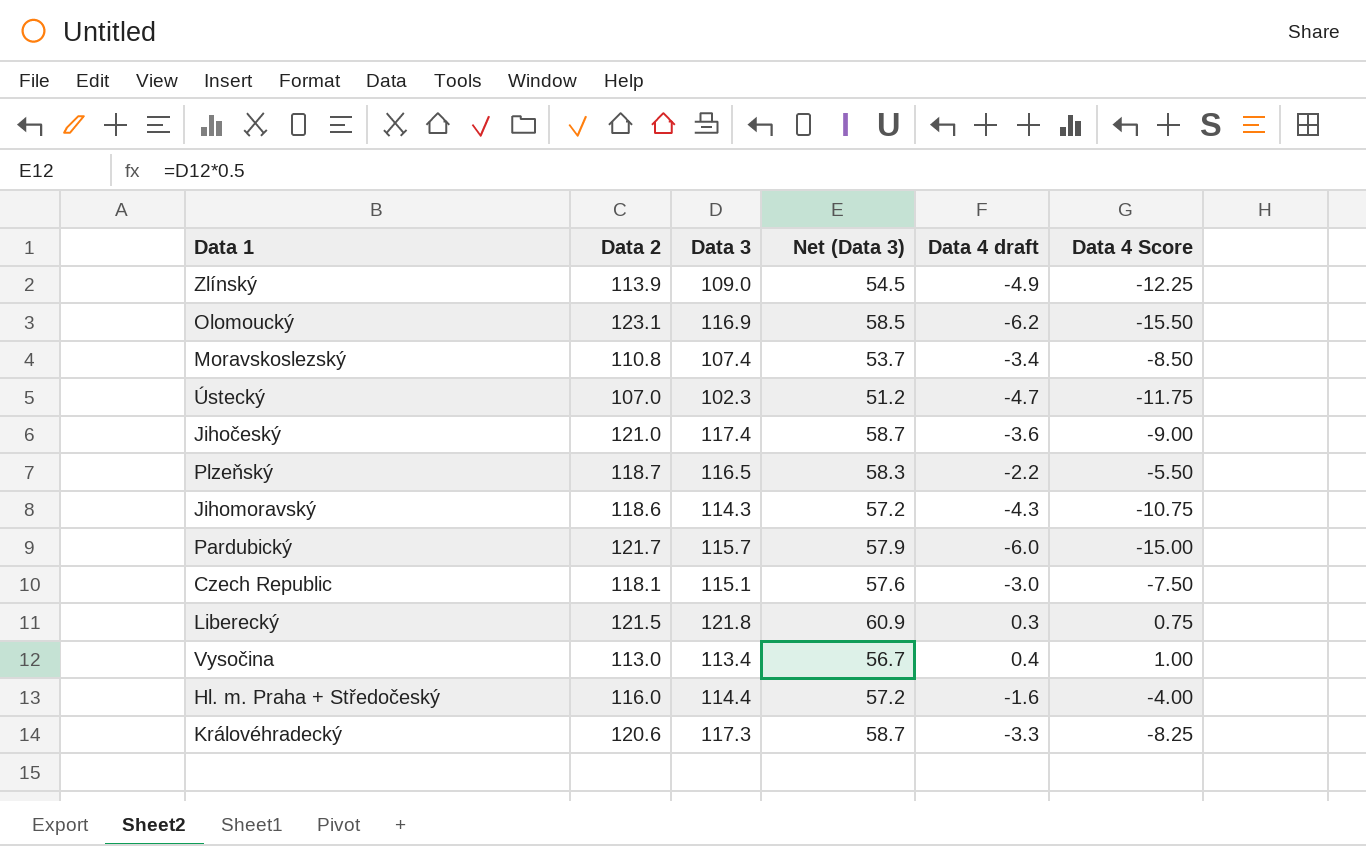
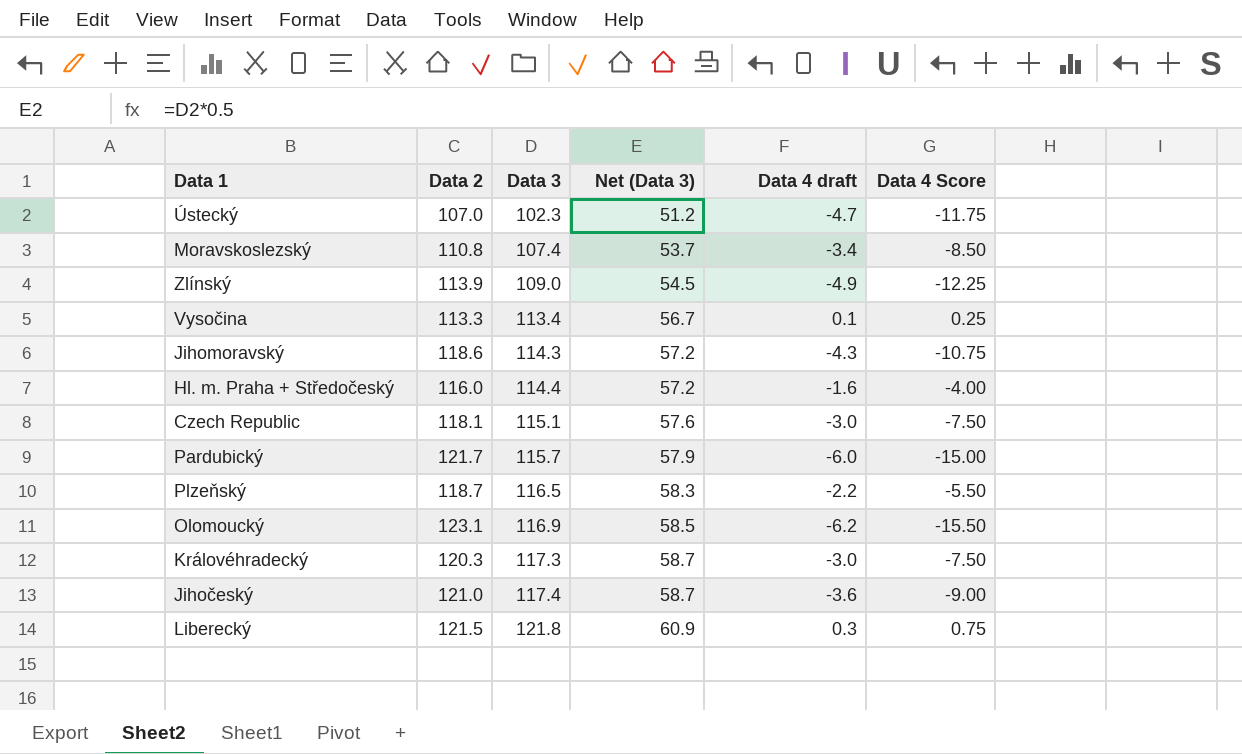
row order: none -> Data 3 ascending
Vysočina | Data 2: 113.0 -> 113.3
Vysočina | Data 4 draft: 0.4 -> 0.1
Vysočina | Data 4 Score: 1.00 -> 0.25
Královéhradecký | Data 2: 120.6 -> 120.3
Královéhradecký | Data 4 draft: -3.3 -> -3.0
Královéhradecký | Data 4 Score: -8.25 -> -7.50

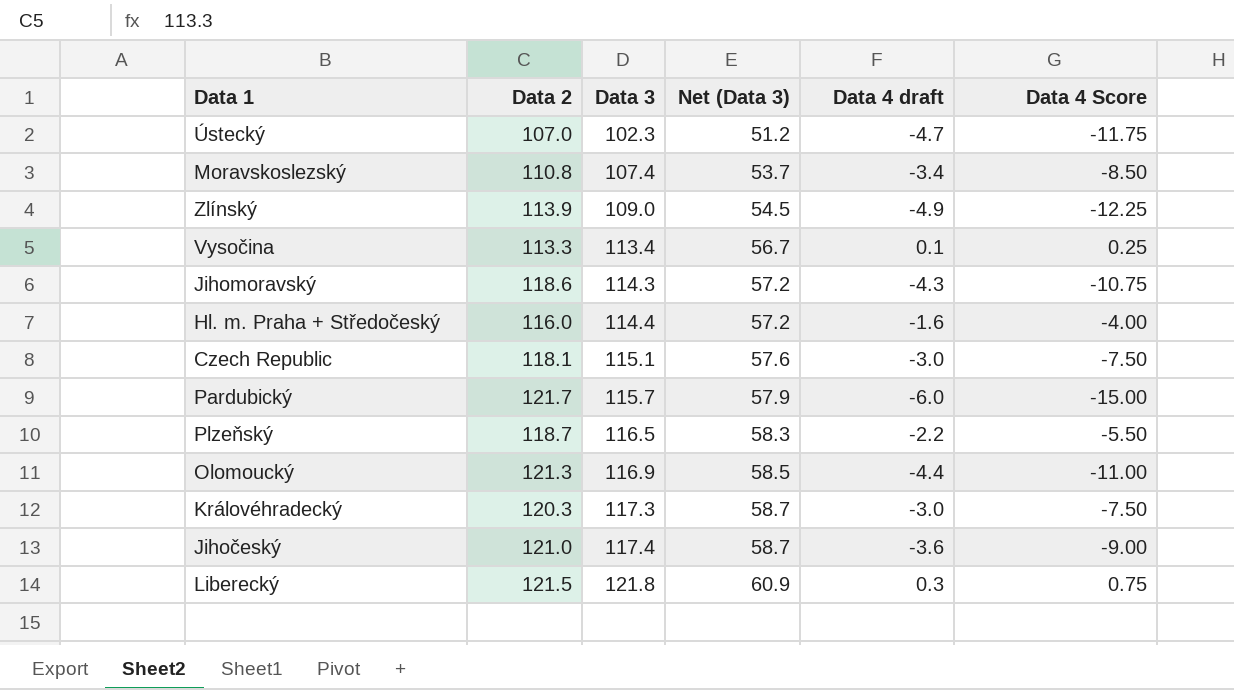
Olomoucký | Data 2: 123.1 -> 121.3
Olomoucký | Data 4 draft: -6.2 -> -4.4
Olomoucký | Data 4 Score: -15.50 -> -11.00

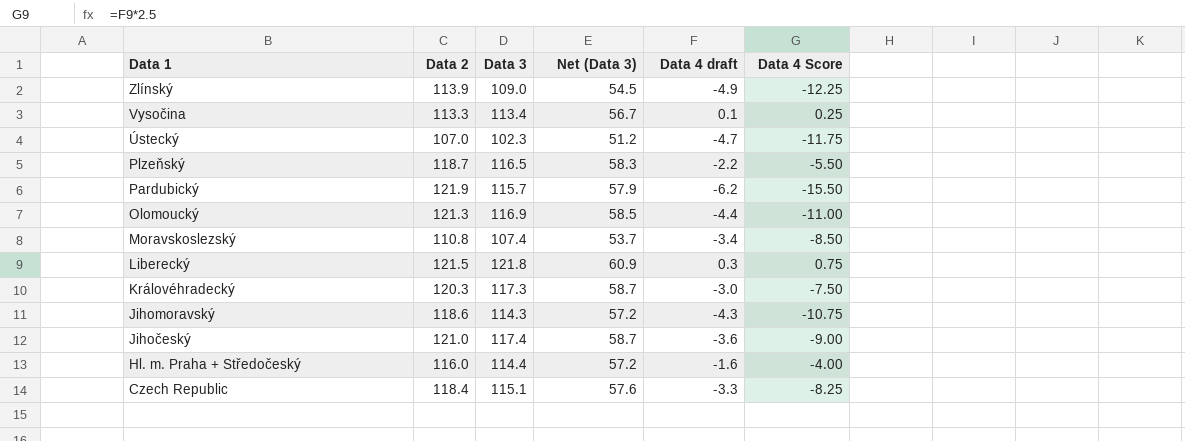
row order: Data 3 ascending -> Data 1 descending
Pardubický | Data 2: 121.7 -> 121.9
Pardubický | Data 4 draft: -6.0 -> -6.2
Pardubický | Data 4 Score: -15.00 -> -15.50
Czech Republic | Data 2: 118.1 -> 118.4
Czech Republic | Data 4 draft: -3.0 -> -3.3
Czech Republic | Data 4 Score: -7.50 -> -8.25

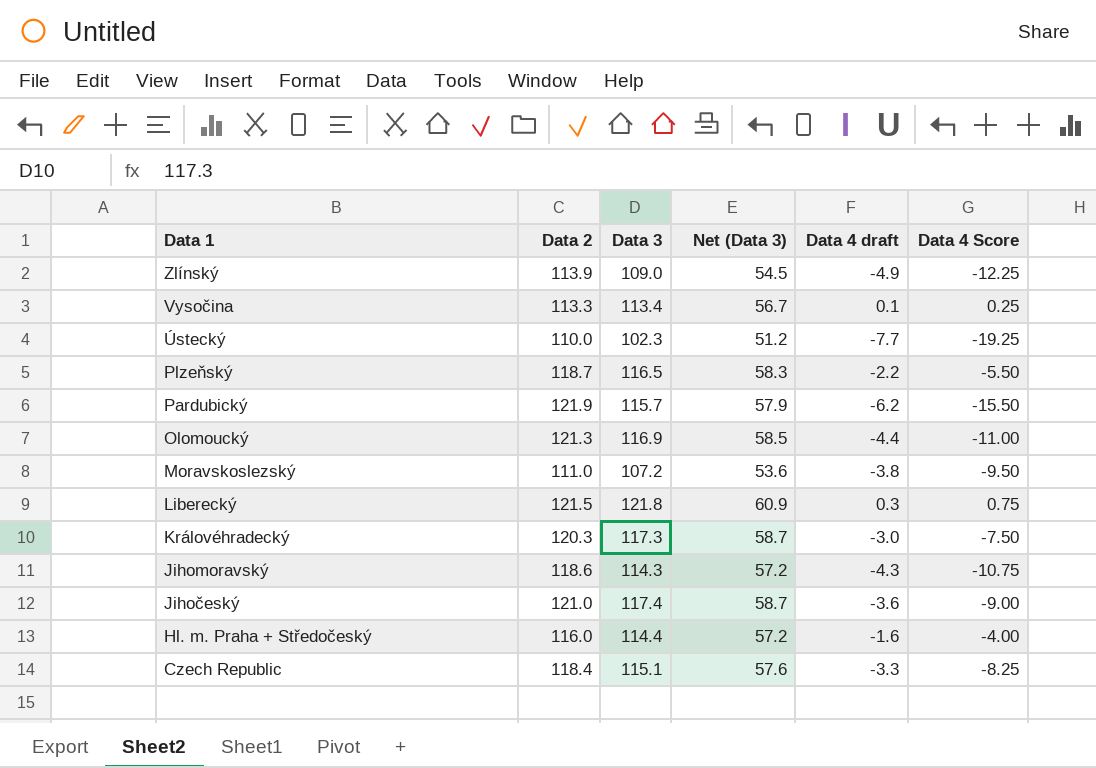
Ústecký | Data 2: 107.0 -> 110.0
Ústecký | Data 4 draft: -4.7 -> -7.7
Ústecký | Data 4 Score: -11.75 -> -19.25
Moravskoslezský | Data 2: 110.8 -> 111.0
Moravskoslezský | Data 3: 107.4 -> 107.2
Moravskoslezský | Net (Data 3): 53.7 -> 53.6
Moravskoslezský | Data 4 draft: -3.4 -> -3.8
Moravskoslezský | Data 4 Score: -8.50 -> -9.50

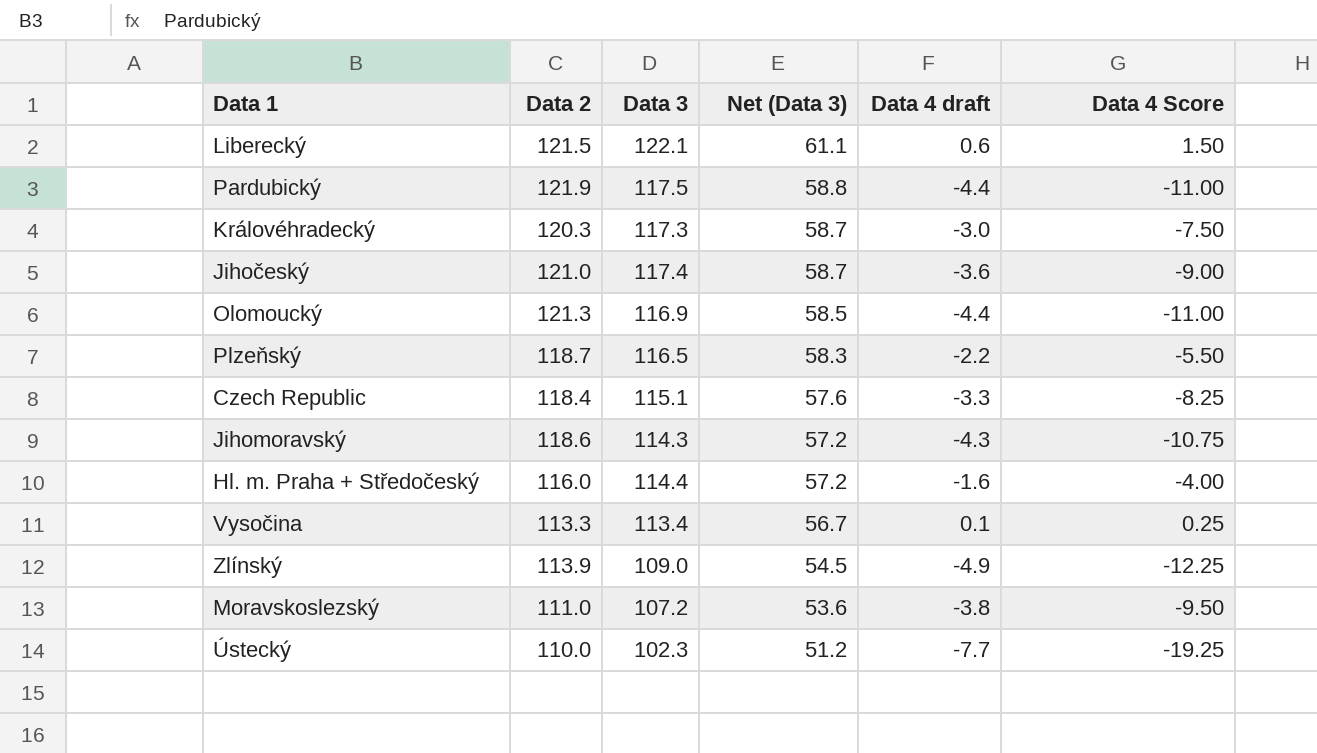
row order: Data 1 descending -> Net (Data 3) descending
Liberecký | Data 3: 121.8 -> 122.1
Liberecký | Net (Data 3): 60.9 -> 61.1
Liberecký | Data 4 draft: 0.3 -> 0.6
Liberecký | Data 4 Score: 0.75 -> 1.50
Pardubický | Data 3: 115.7 -> 117.5
Pardubický | Net (Data 3): 57.9 -> 58.8
Pardubický | Data 4 draft: -6.2 -> -4.4
Pardubický | Data 4 Score: -15.50 -> -11.00

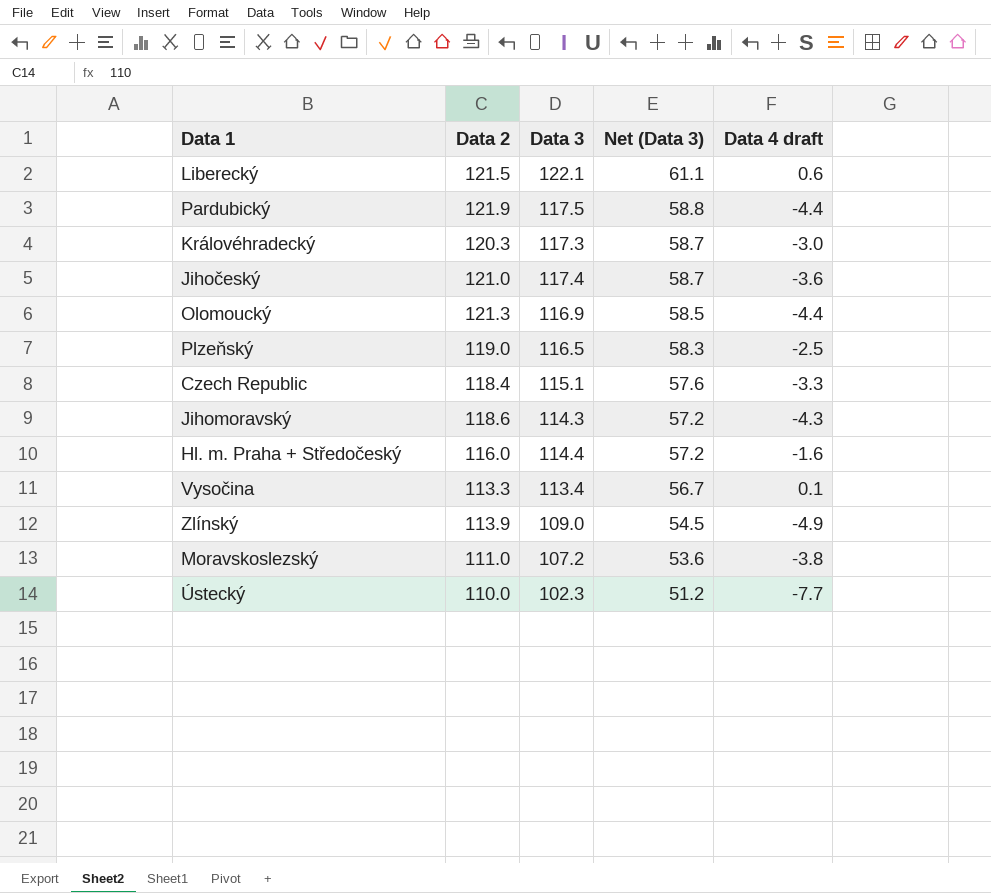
column Data 4 Score | formula: [Data 4 draft] * 2.5 -> none
Plzeňský | Data 2: 118.7 -> 119.0
Plzeňský | Data 4 draft: -2.2 -> -2.5

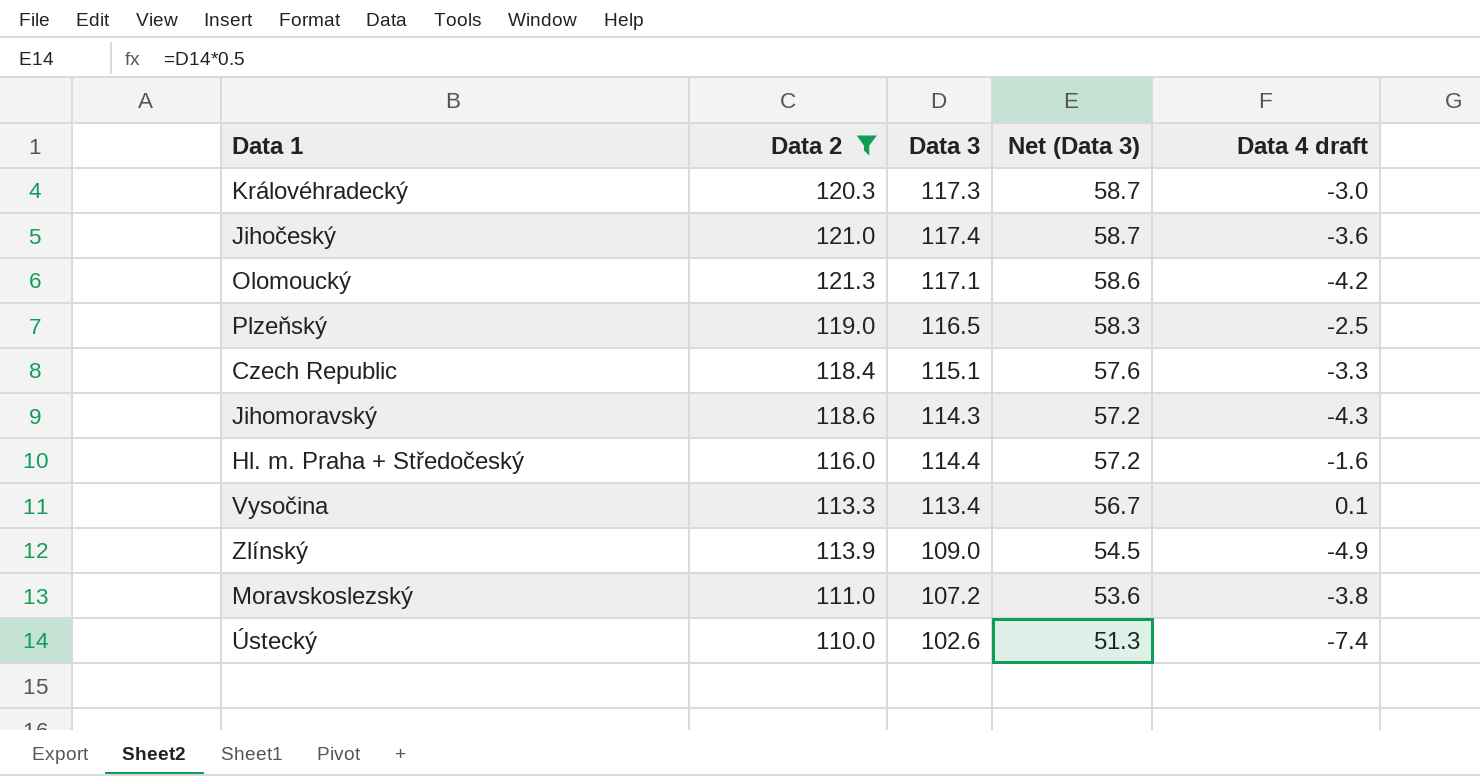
filter: none -> Data 2 <= 121.3
Olomoucký | Data 3: 116.9 -> 117.1
Olomoucký | Net (Data 3): 58.5 -> 58.6
Olomoucký | Data 4 draft: -4.4 -> -4.2
Ústecký | Data 3: 102.3 -> 102.6
Ústecký | Net (Data 3): 51.2 -> 51.3
Ústecký | Data 4 draft: -7.7 -> -7.4

